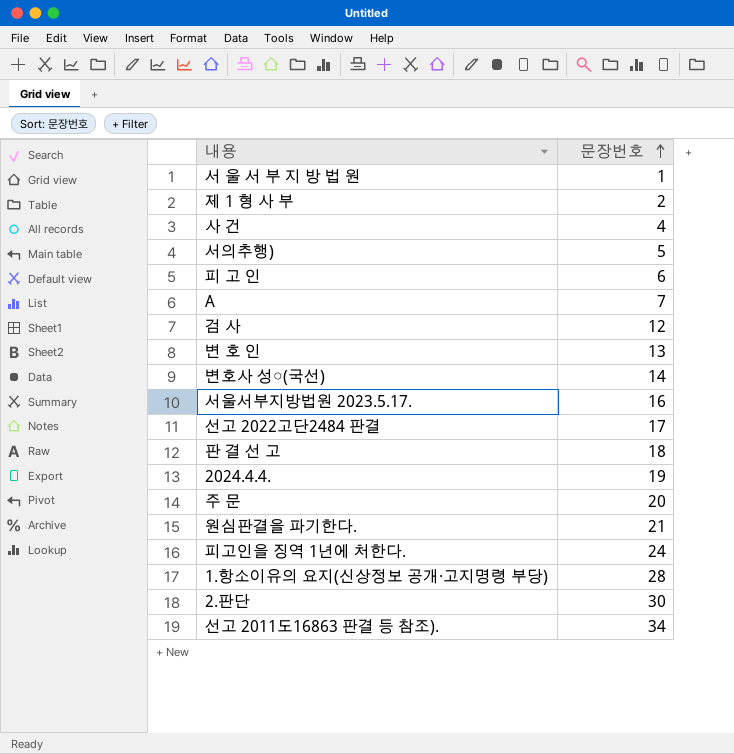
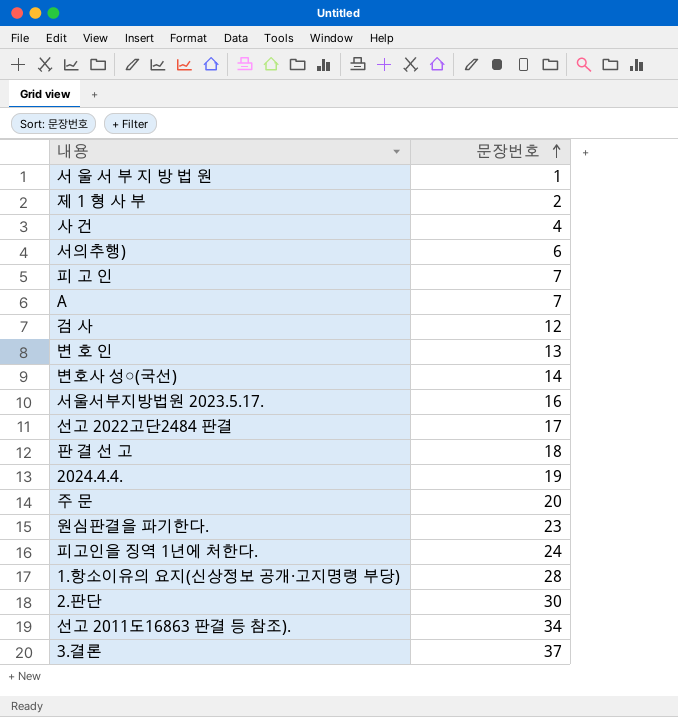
서의추행) | 문장번호: 5 -> 6
피 고 인 | 문장번호: 6 -> 7
원심판결을 파기한다. | 문장번호: 21 -> 23
row 3.결론: none -> 37

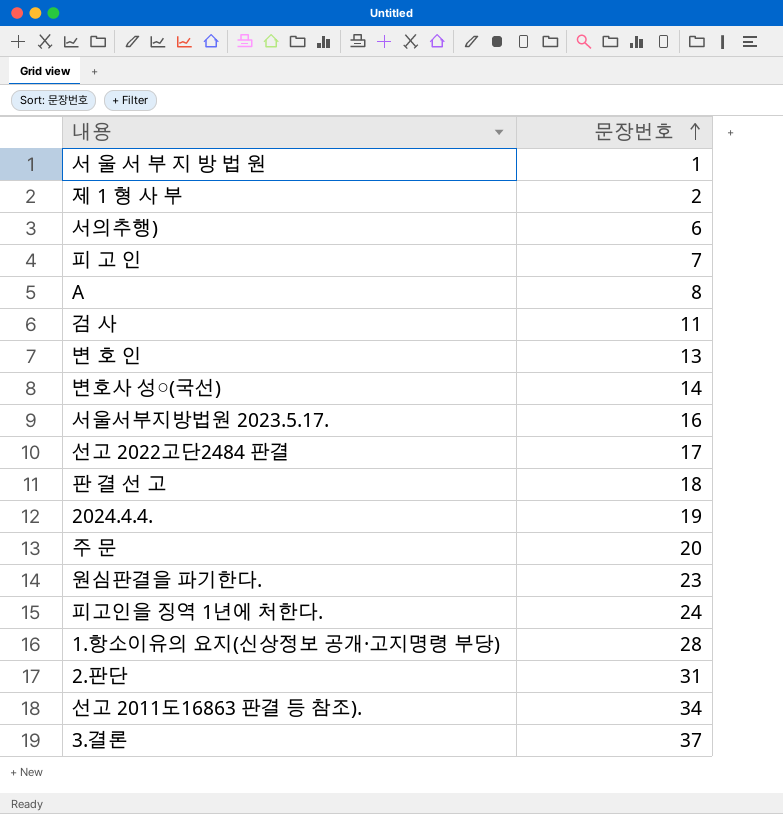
row 사 건: 4 -> none
A | 문장번호: 7 -> 8
검 사 | 문장번호: 12 -> 11
2.판단 | 문장번호: 30 -> 31

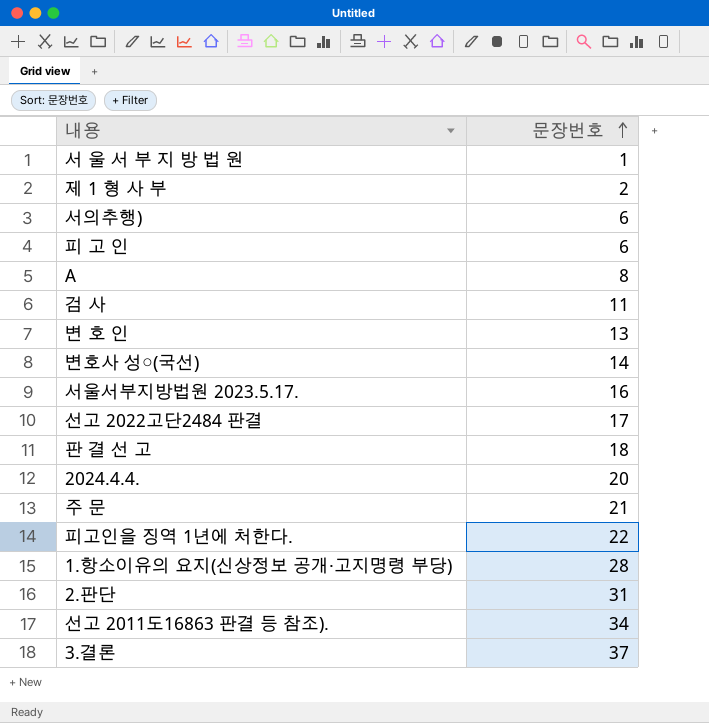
row 원심판결을 파기한다.: 23 -> none
피 고 인 | 문장번호: 7 -> 6
2024.4.4. | 문장번호: 19 -> 20
주 문 | 문장번호: 20 -> 21
피고인을 징역 1년에 처한다. | 문장번호: 24 -> 22

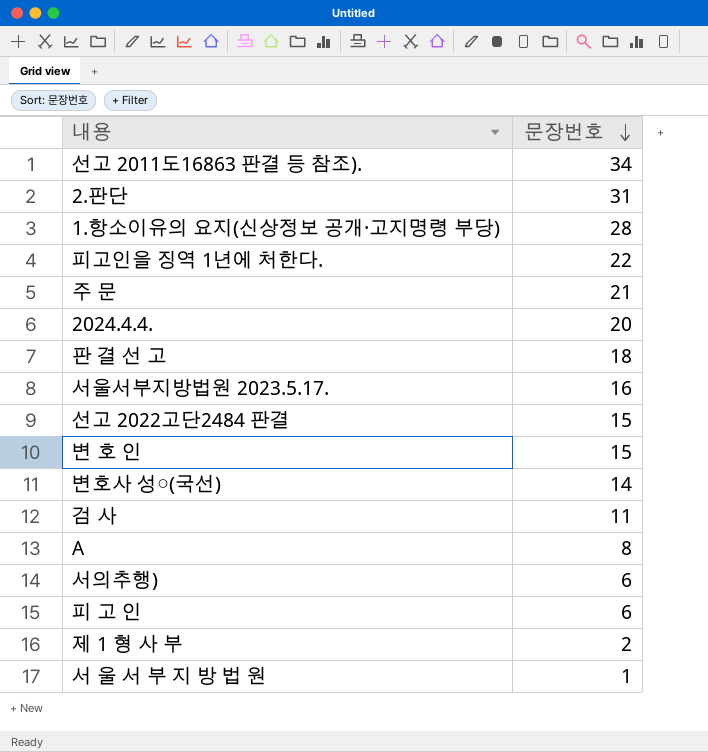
row order: 문장번호 ascending -> 문장번호 descending
row 3.결론: 37 -> none
선고 2022고단2484 판결 | 문장번호: 17 -> 15
변 호 인 | 문장번호: 13 -> 15

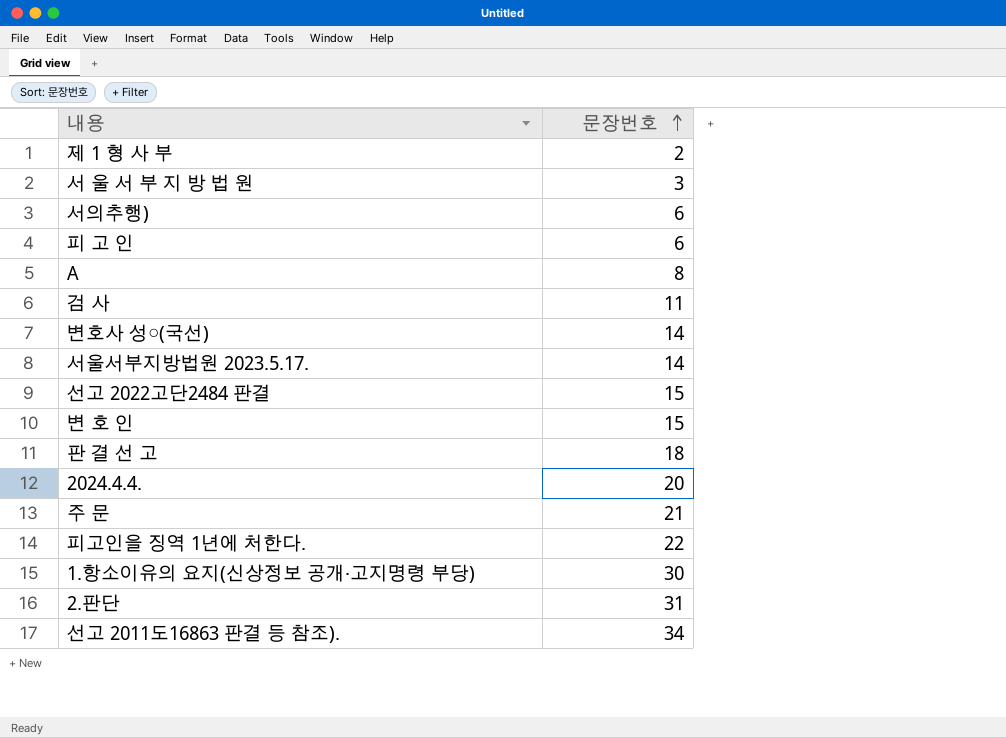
row order: 문장번호 descending -> 문장번호 ascending
서 울 서 부 지 방 법 원 | 문장번호: 1 -> 3
서울서부지방법원 2023.5.17. | 문장번호: 16 -> 14
1.항소이유의 요지(신상정보 공개·고지명령 부당) | 문장번호: 28 -> 30

